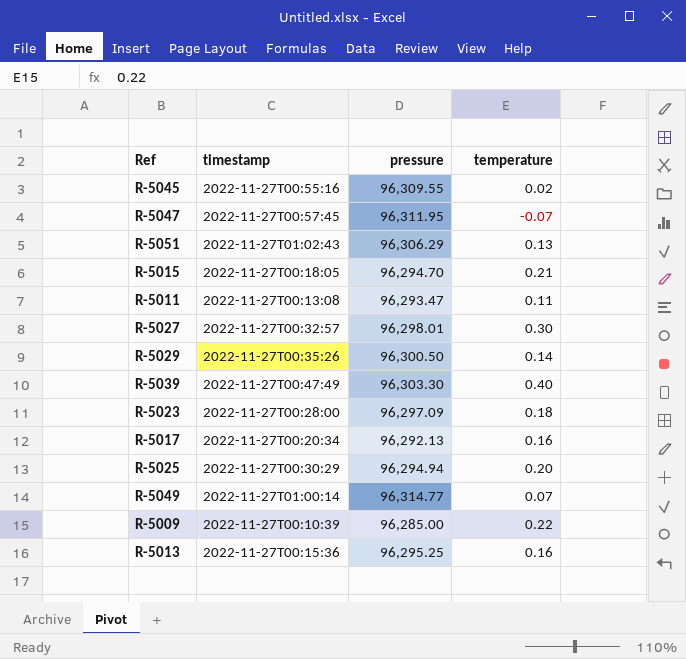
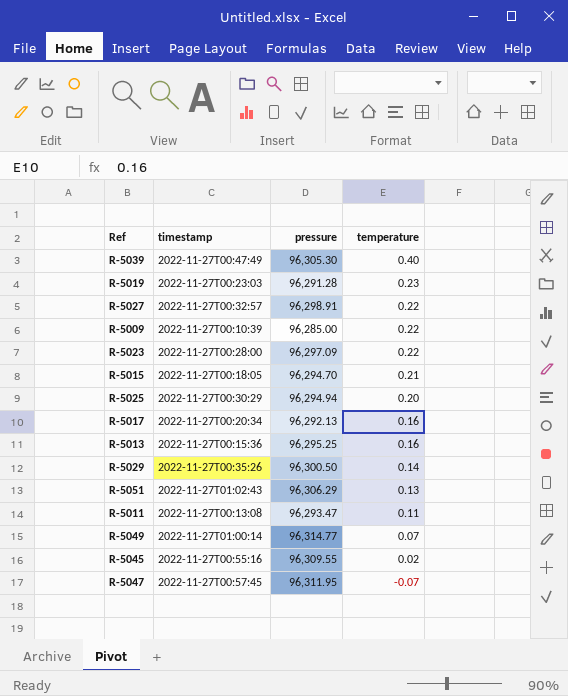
row order: none -> temperature descending
R-5039 | pressure: 96,303.30 -> 96,305.30
row R-5019: none -> 2022-11-27T00:23:03 | 96,291.28 | 0.23
R-5027 | pressure: 96,298.01 -> 96,298.91
R-5027 | temperature: 0.30 -> 0.22
R-5023 | temperature: 0.18 -> 0.22

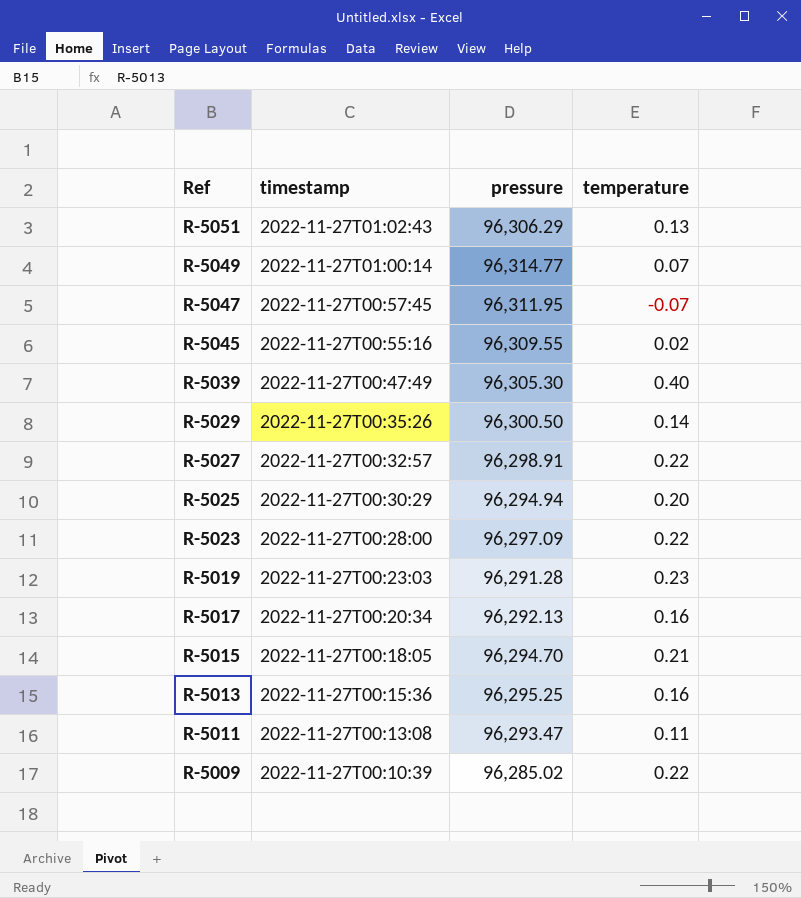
row order: temperature descending -> Ref descending
R-5009 | pressure: 96,285.00 -> 96,285.02

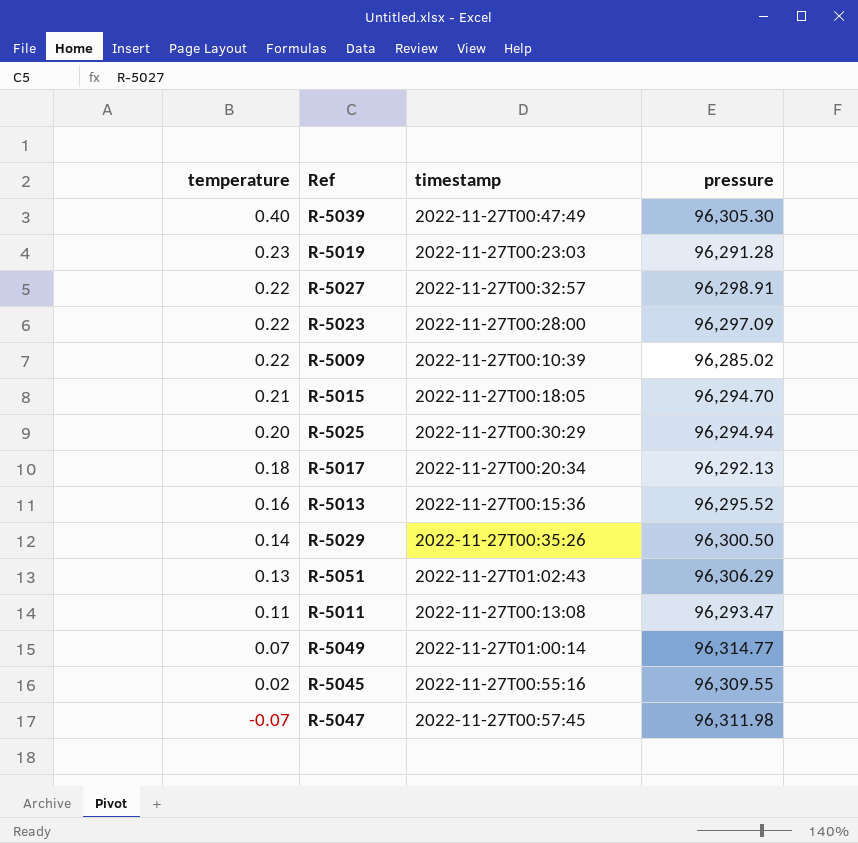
row order: Ref descending -> temperature descending
column temperature | position: 4 -> 1
R-5017 | temperature: 0.16 -> 0.18
R-5013 | pressure: 96,295.25 -> 96,295.52
R-5047 | pressure: 96,311.95 -> 96,311.98

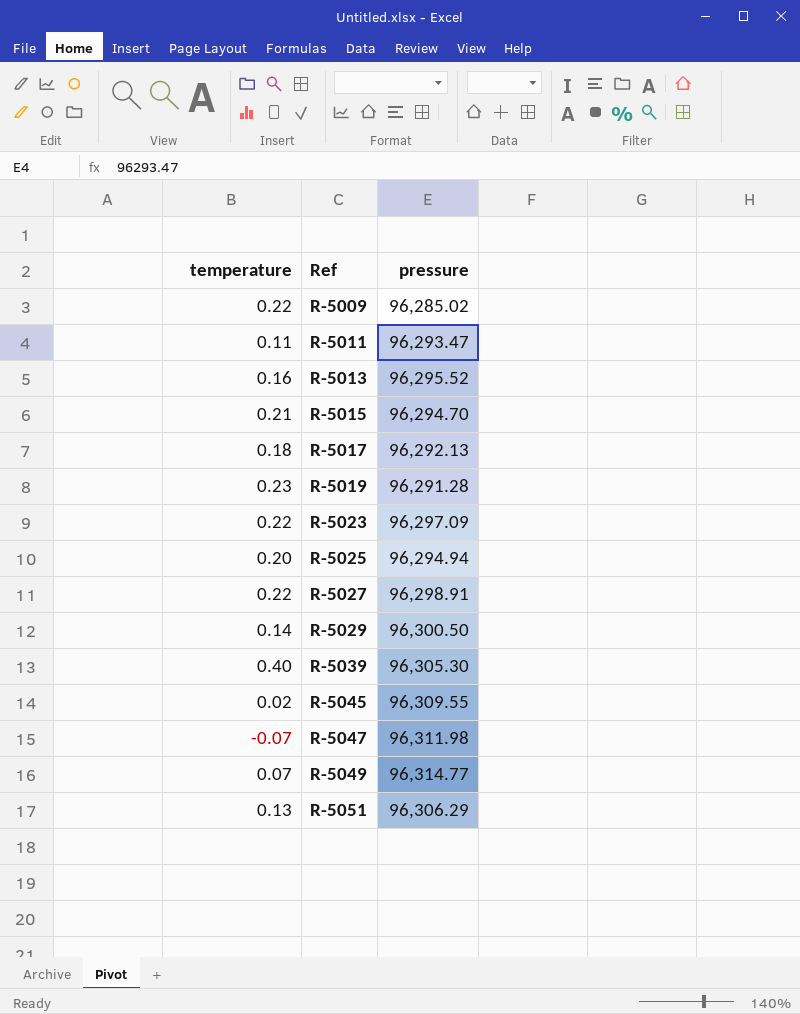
row order: temperature descending -> Ref ascending
column timestamp | position: 3 -> none

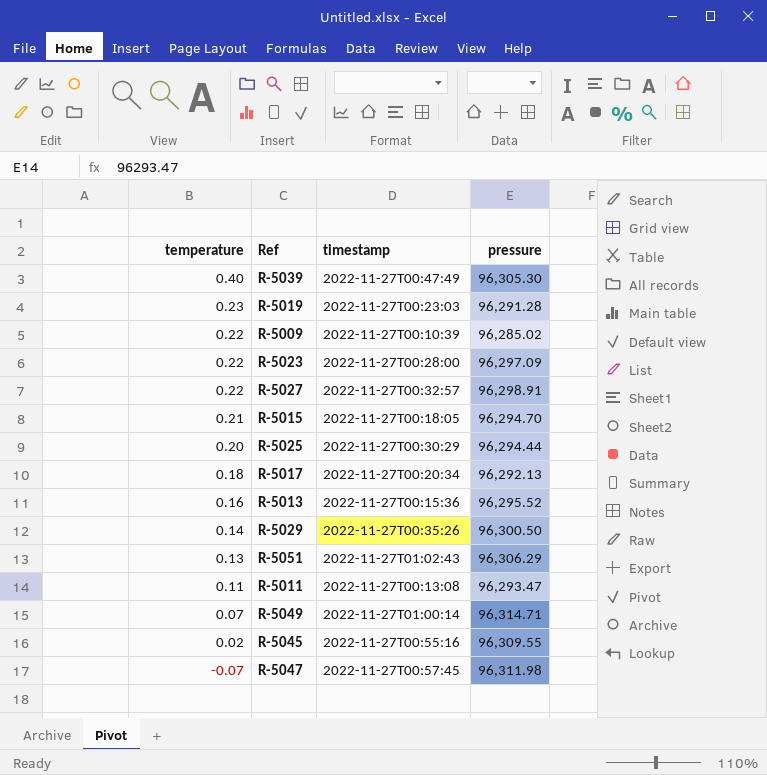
row order: Ref ascending -> temperature descending
column timestamp | position: none -> 3
R-5025 | pressure: 96,294.94 -> 96,294.44
R-5049 | pressure: 96,314.77 -> 96,314.71

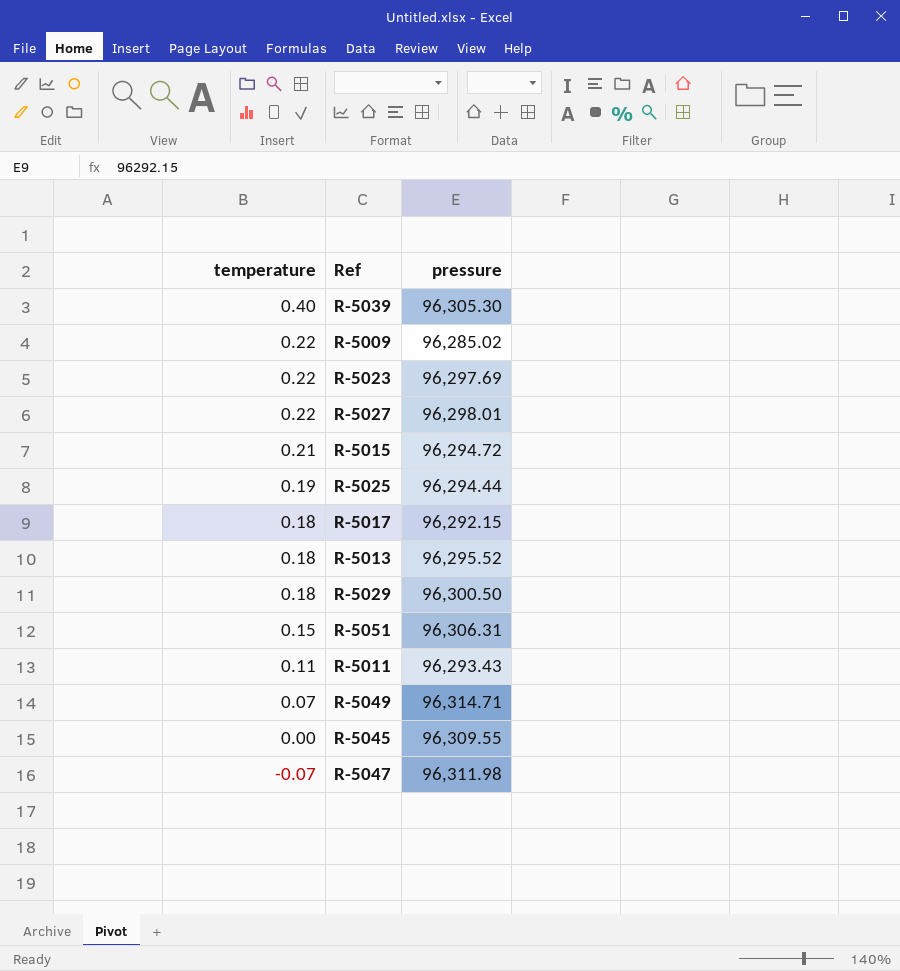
column timestamp | position: 3 -> none
row R-5019: 0.23 | 2022-11-27T00:23:03 | 96,291.28 -> none
R-5023 | pressure: 96,297.09 -> 96,297.69
R-5027 | pressure: 96,298.91 -> 96,298.01
R-5015 | pressure: 96,294.70 -> 96,294.72
R-5025 | temperature: 0.20 -> 0.19
R-5017 | pressure: 96,292.13 -> 96,292.15
R-5013 | temperature: 0.16 -> 0.18
R-5029 | temperature: 0.14 -> 0.18
R-5051 | temperature: 0.13 -> 0.15
R-5051 | pressure: 96,306.29 -> 96,306.31
R-5011 | pressure: 96,293.47 -> 96,293.43
R-5045 | temperature: 0.02 -> 0.00

